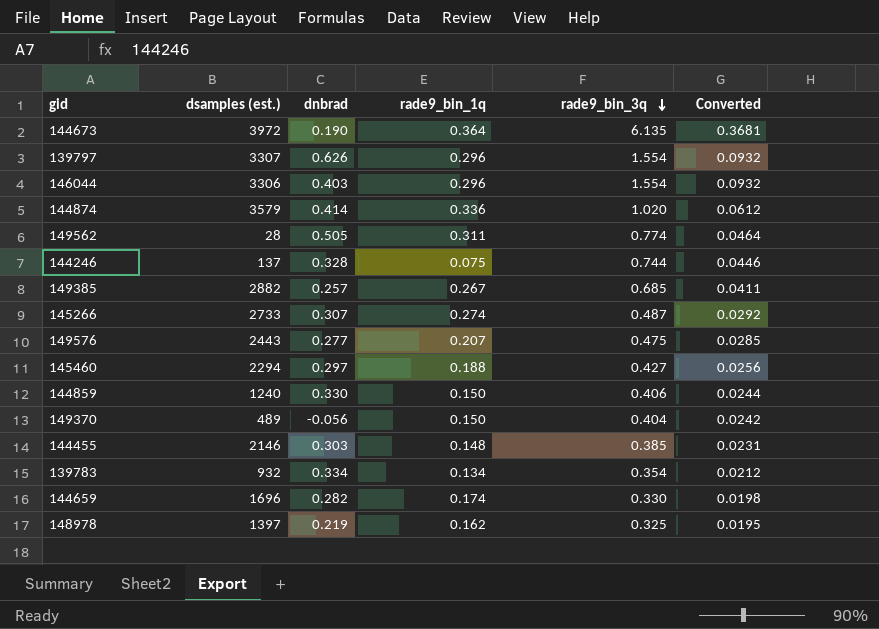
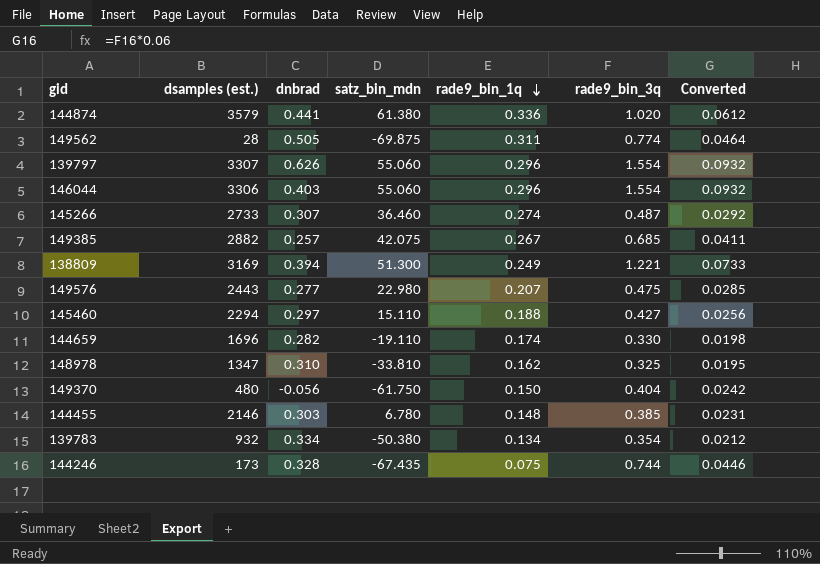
row order: rade9_bin_3q descending -> rade9_bin_1q descending
column satz_bin_mdn | position: none -> 4
row 144673: 3972 | 0.190 | 0.364 | 6.135 | 0.3681 -> none
row 144859: 1240 | 0.330 | 0.150 | 0.406 | 0.0244 -> none
144874 | dnbrad: 0.414 -> 0.441
row 138809: none -> 3169 | 0.394 | 51.300 | 0.249 | 1.221 | 0.0733
148978 | dsamples (est.): 1397 -> 1347
148978 | dnbrad: 0.219 -> 0.310
149370 | dsamples (est.): 489 -> 480
144246 | dsamples (est.): 137 -> 173

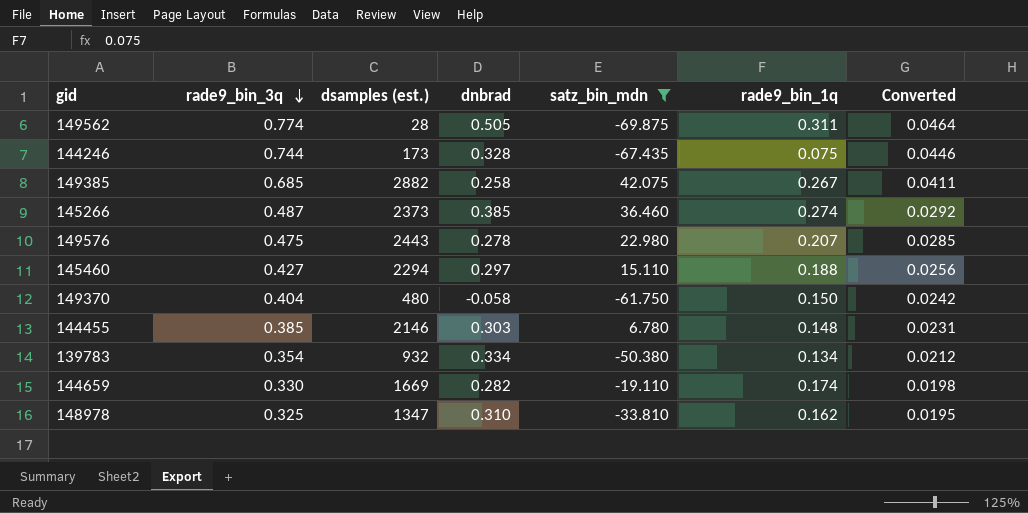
filter: none -> satz_bin_mdn <= 42.075
row order: rade9_bin_1q descending -> rade9_bin_3q descending
column rade9_bin_3q | position: 6 -> 2
149385 | dnbrad: 0.257 -> 0.258
145266 | dsamples (est.): 2733 -> 2373
145266 | dnbrad: 0.307 -> 0.385
149576 | dnbrad: 0.277 -> 0.278
149370 | dnbrad: -0.056 -> -0.058
144659 | dsamples (est.): 1696 -> 1669

